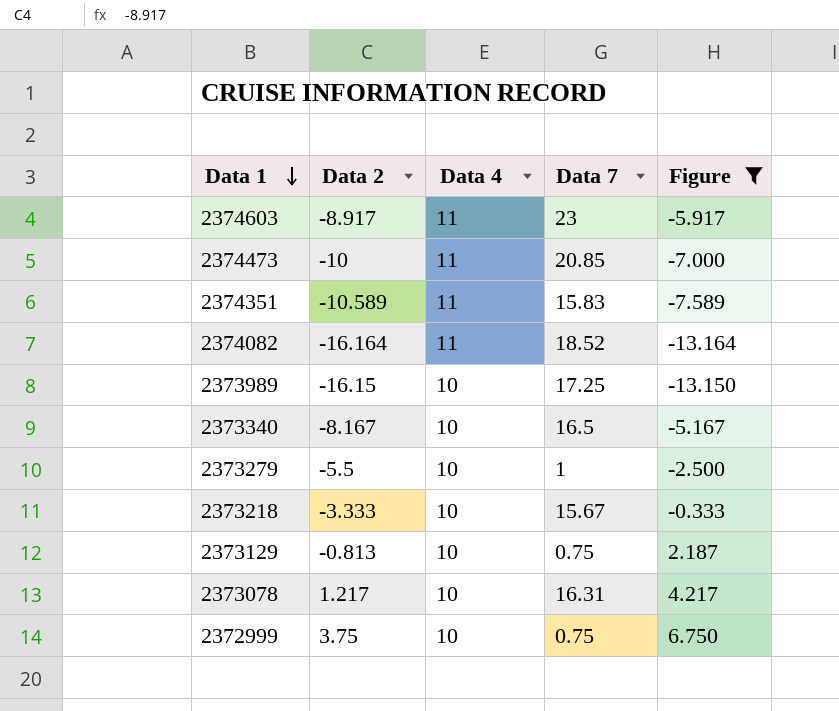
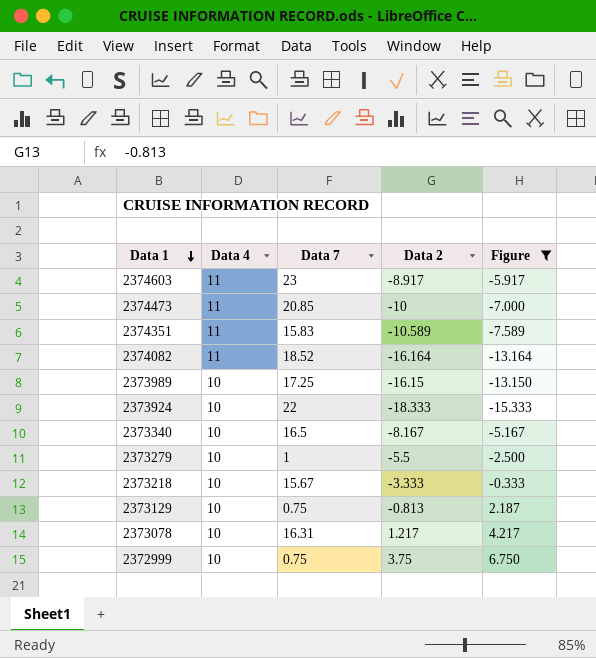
column Data 2 | position: 2 -> 4
row 2373924: none -> 10 | 22 | -18.333 | -15.333

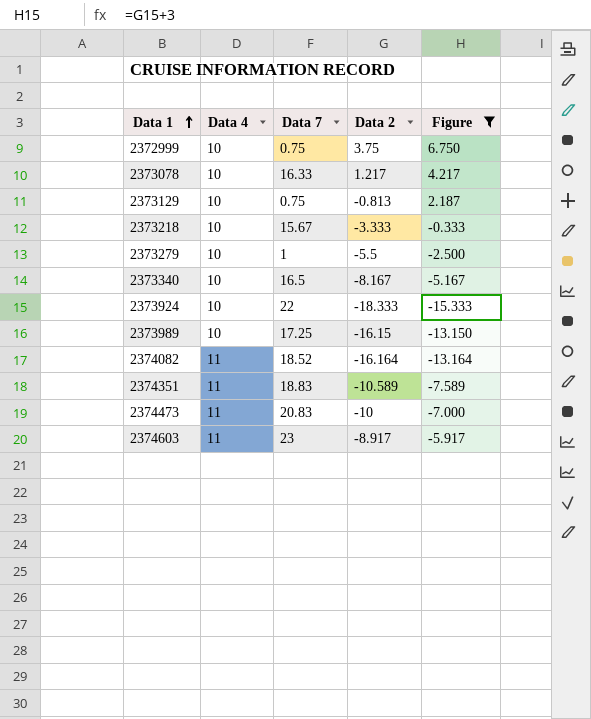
row order: Data 1 descending -> Data 1 ascending
2373078 | Data 7: 16.31 -> 16.33
2374351 | Data 7: 15.83 -> 18.83
2374473 | Data 7: 20.85 -> 20.83

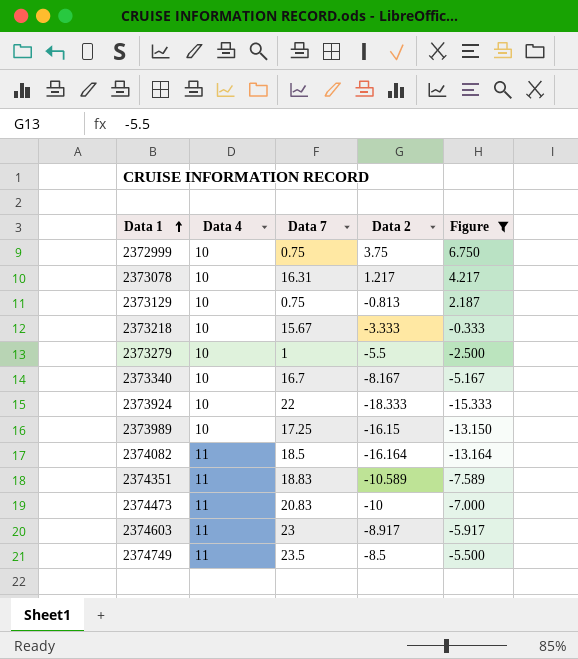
2373078 | Data 7: 16.33 -> 16.31
2373340 | Data 7: 16.5 -> 16.7
2374082 | Data 7: 18.52 -> 18.5
row 2374749: none -> 11 | 23.5 | -8.5 | -5.500

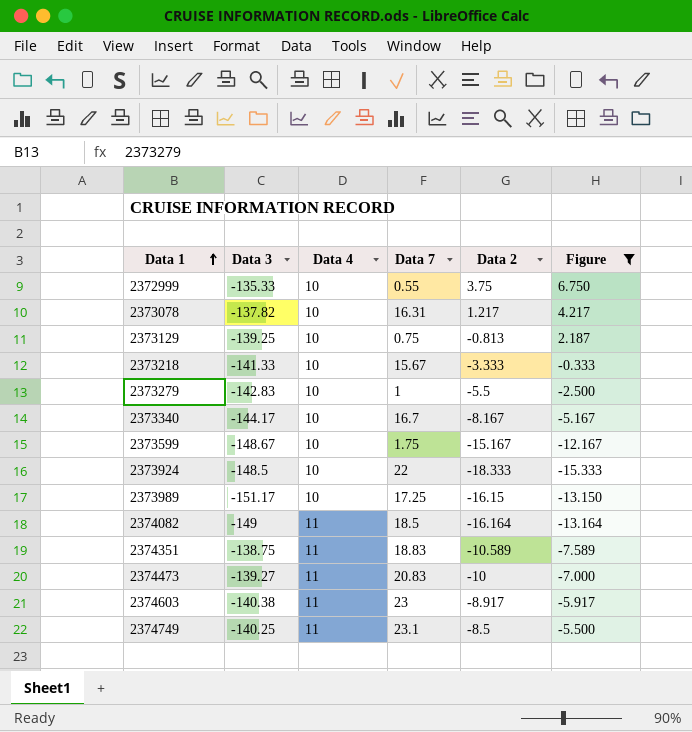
column Data 3 | position: none -> 2
2372999 | Data 7: 0.75 -> 0.55
row 2373599: none -> -148.67 | 10 | 1.75 | -15.167 | -12.167
2374749 | Data 7: 23.5 -> 23.1

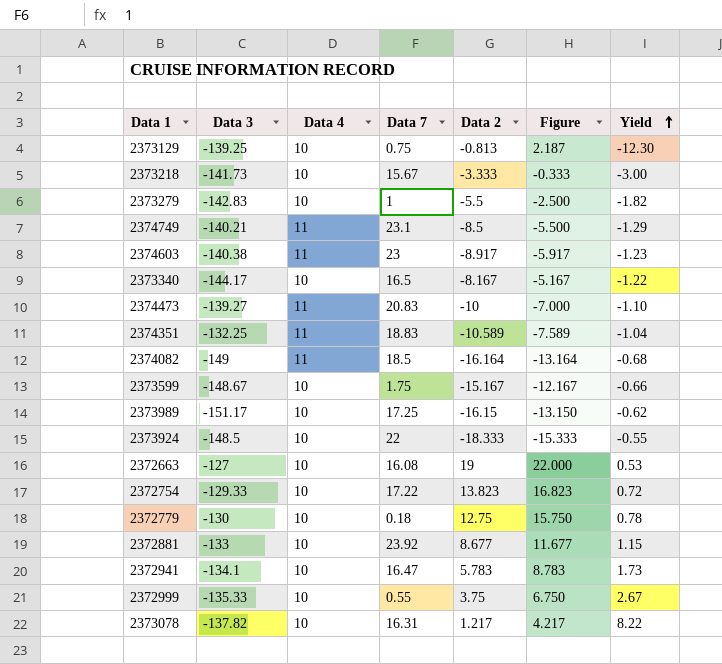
filter: Figure <= 6.750 -> none
row order: Data 1 ascending -> Yield ascending
column Yield | formula: none -> [Data 4] / [Data 2]
2373218 | Data 3: -141.33 -> -141.73
2374749 | Data 3: -140.25 -> -140.21
2373340 | Data 7: 16.7 -> 16.5
2374351 | Data 3: -138.75 -> -132.25

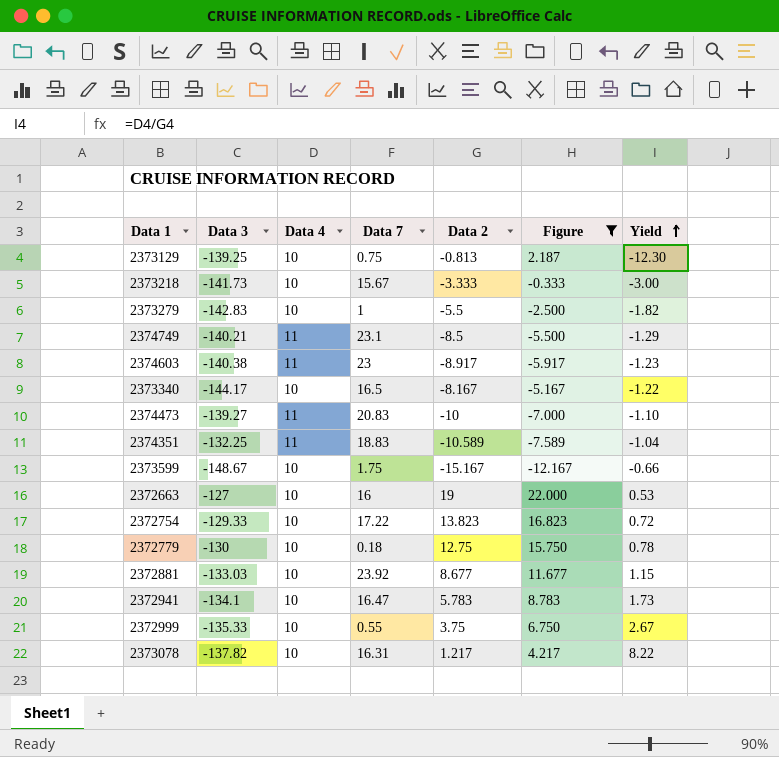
filter: none -> Figure >= -12.167
2372663 | Data 7: 16.08 -> 16
2372881 | Data 3: -133 -> -133.03

